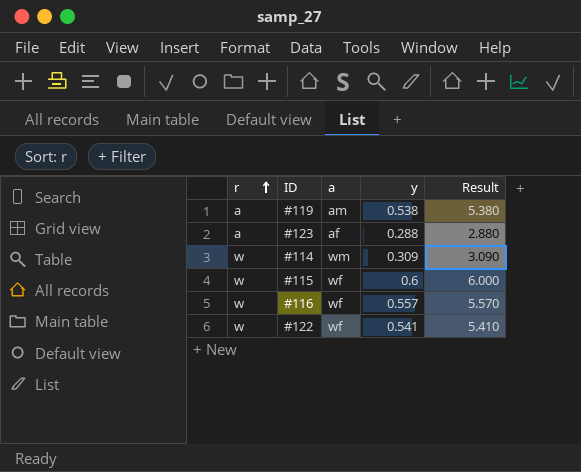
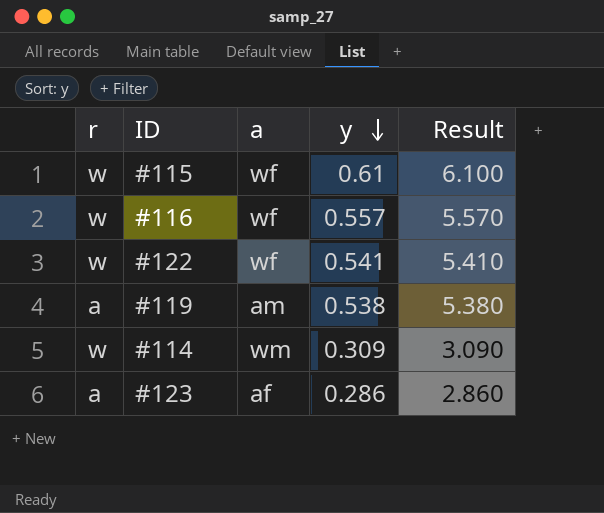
row order: r ascending -> y descending
#115 | y: 0.6 -> 0.61
#115 | Result: 6.000 -> 6.100
#123 | y: 0.288 -> 0.286
#123 | Result: 2.880 -> 2.860

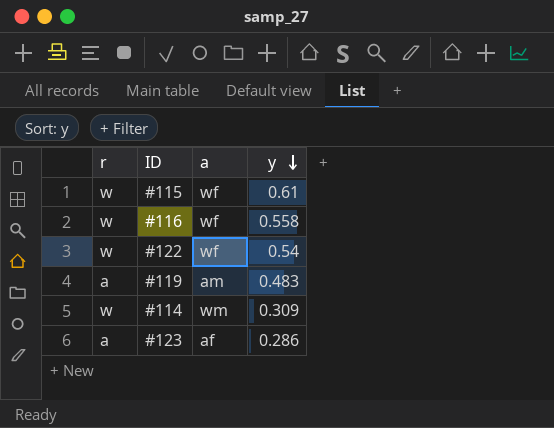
column Result | formula: [y] * 10 -> none
#116 | y: 0.557 -> 0.558
#122 | y: 0.541 -> 0.54
#119 | y: 0.538 -> 0.483

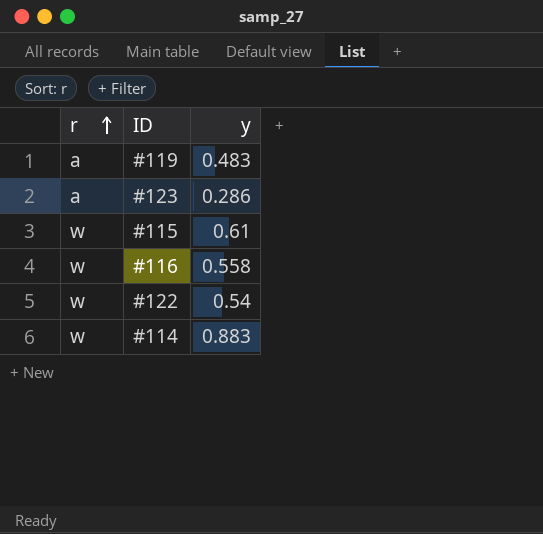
row order: y descending -> r ascending
column a | position: 3 -> none
#114 | y: 0.309 -> 0.883

